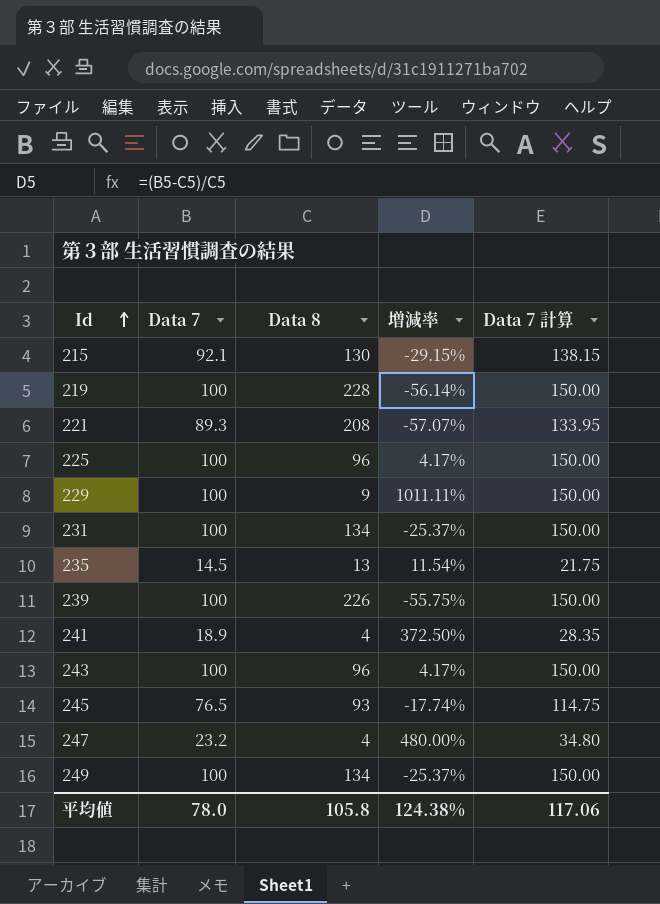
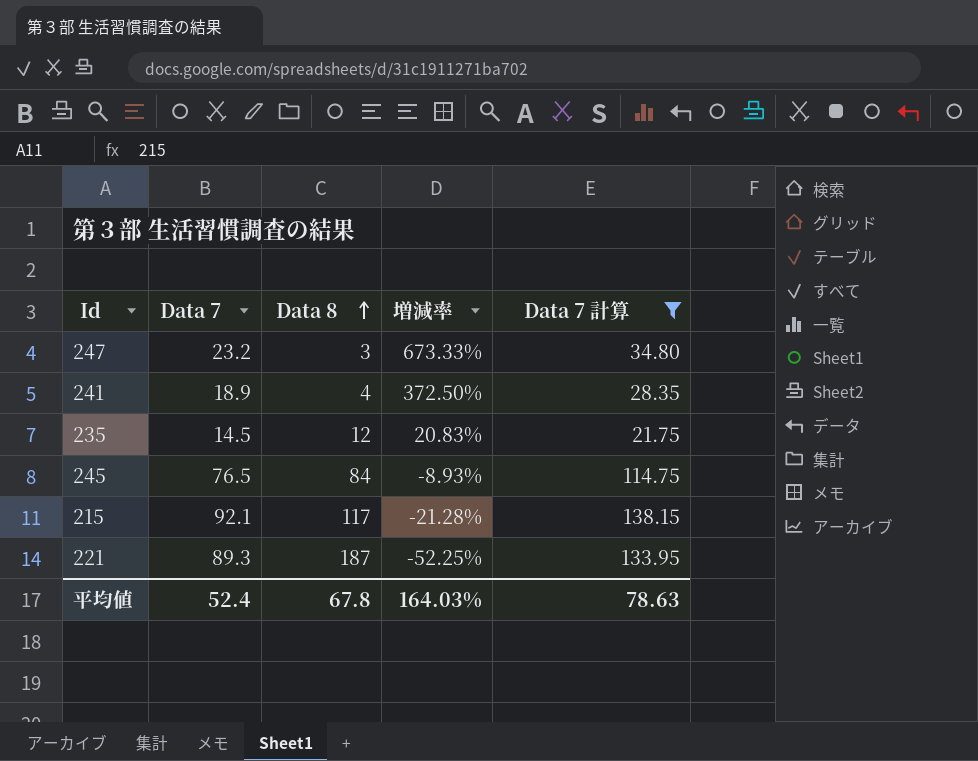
filter: none -> Data 7 計算 != 150.00
row order: Id ascending -> Data 8 ascending
247 | Data 8: 4 -> 3
247 | 増減率: 480.00% -> 673.33%
235 | Data 8: 13 -> 12
235 | 増減率: 11.54% -> 20.83%
245 | Data 8: 93 -> 84
245 | 増減率: -17.74% -> -8.93%
215 | Data 8: 130 -> 117
215 | 増減率: -29.15% -> -21.28%
221 | Data 8: 208 -> 187
221 | 増減率: -57.07% -> -52.25%
平均値 | Data 7: 78.0 -> 52.4
平均値 | Data 8: 105.8 -> 67.8
平均値 | 増減率: 124.38% -> 164.03%
平均値 | Data 7 計算: 117.06 -> 78.63

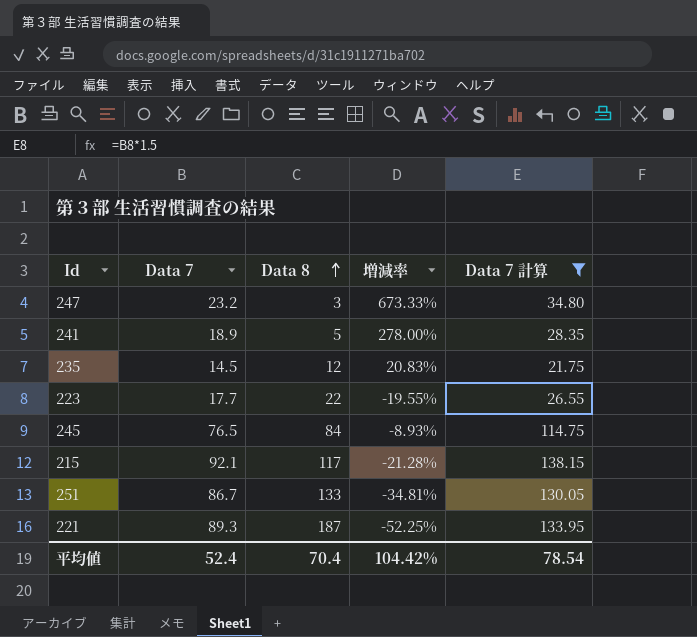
241 | Data 8: 4 -> 5
241 | 増減率: 372.50% -> 278.00%
row 223: none -> 17.7 | 22 | -19.55% | 26.55
row 251: none -> 86.7 | 133 | -34.81% | 130.05
平均値 | Data 8: 67.8 -> 70.4
平均値 | 増減率: 164.03% -> 104.42%
平均値 | Data 7 計算: 78.63 -> 78.54

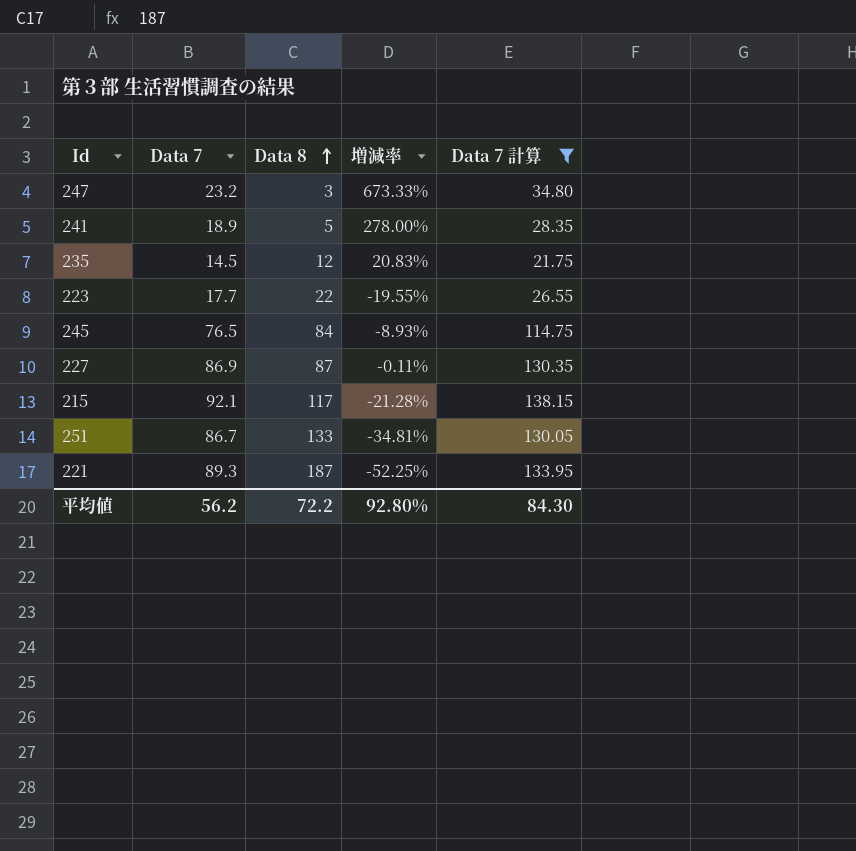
row 227: none -> 86.9 | 87 | -0.11% | 130.35
平均値 | Data 7: 52.4 -> 56.2
平均値 | Data 8: 70.4 -> 72.2
平均値 | 増減率: 104.42% -> 92.80%
平均値 | Data 7 計算: 78.54 -> 84.30

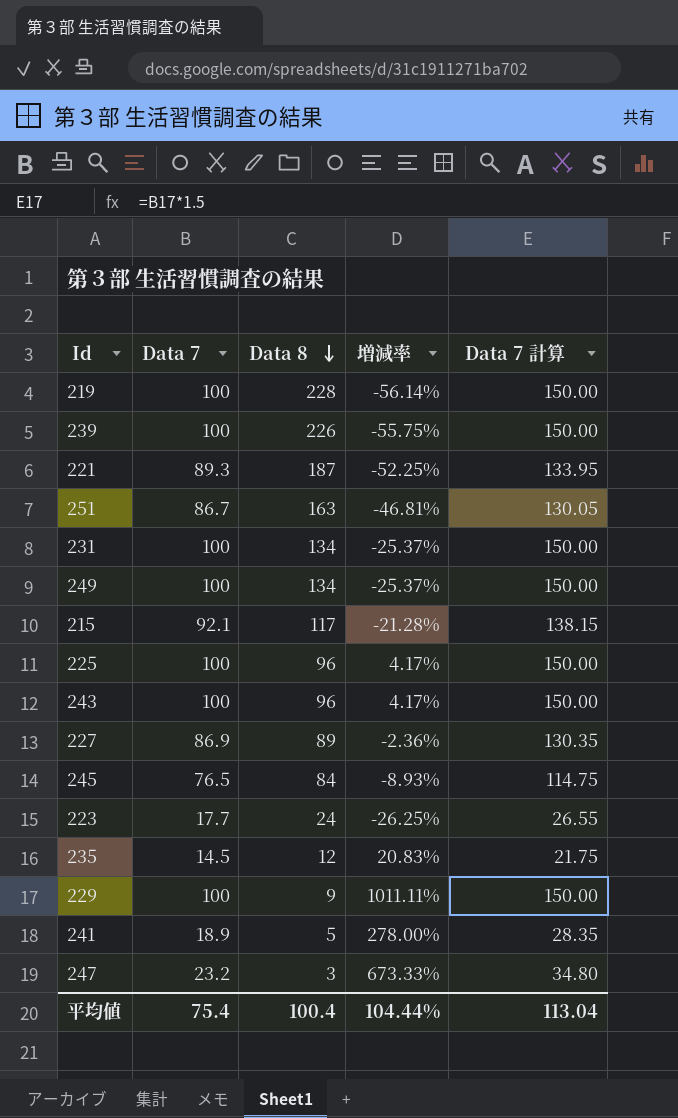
filter: Data 7 計算 != 150.00 -> none
row order: Data 8 ascending -> Data 8 descending
251 | Data 8: 133 -> 163
251 | 増減率: -34.81% -> -46.81%
227 | Data 8: 87 -> 89
227 | 増減率: -0.11% -> -2.36%
223 | Data 8: 22 -> 24
223 | 増減率: -19.55% -> -26.25%
平均値 | Data 7: 56.2 -> 75.4
平均値 | Data 8: 72.2 -> 100.4
平均値 | 増減率: 92.80% -> 104.44%
平均値 | Data 7 計算: 84.30 -> 113.04

